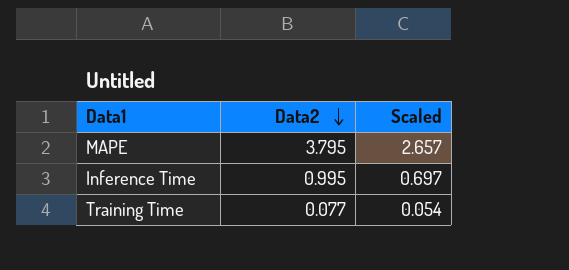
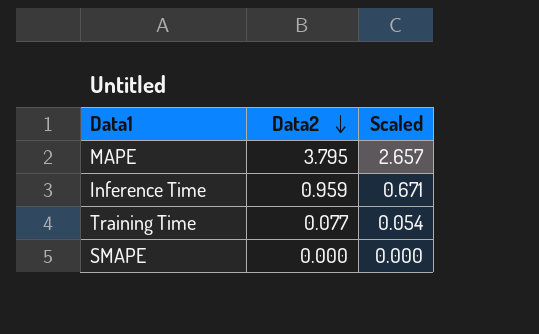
Inference Time | Data2: 0.995 -> 0.959
Inference Time | Scaled: 0.697 -> 0.671
row SMAPE: none -> 0.000 | 0.000

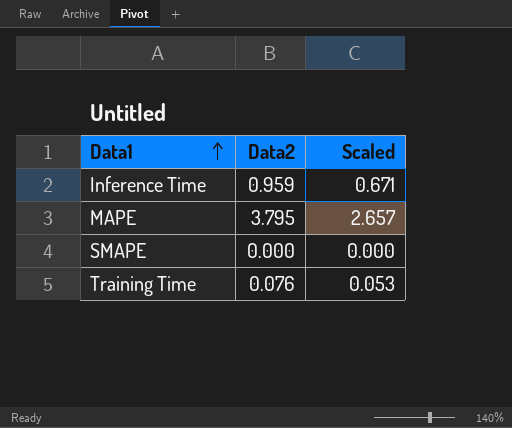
row order: Data2 descending -> Data1 ascending
Training Time | Data2: 0.077 -> 0.076
Training Time | Scaled: 0.054 -> 0.053

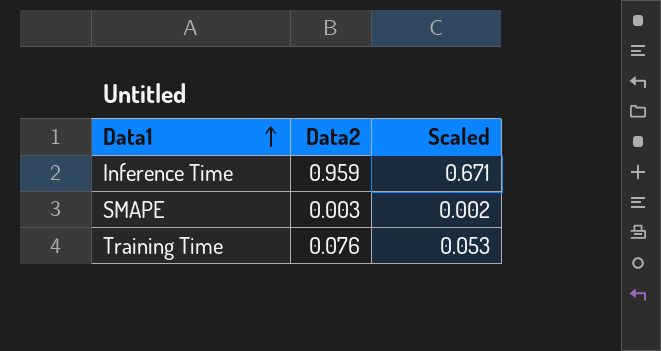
row MAPE: 3.795 | 2.657 -> none
SMAPE | Data2: 0.000 -> 0.003
SMAPE | Scaled: 0.000 -> 0.002

